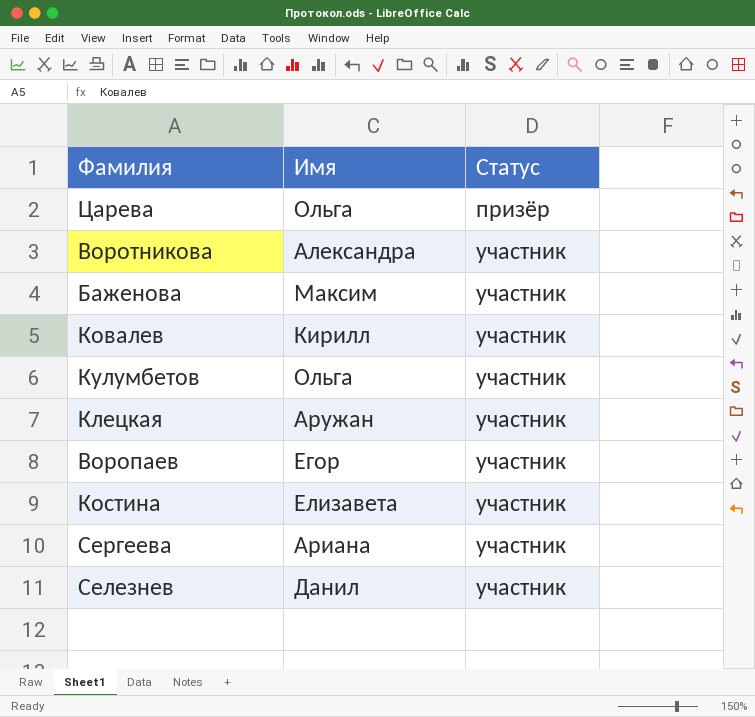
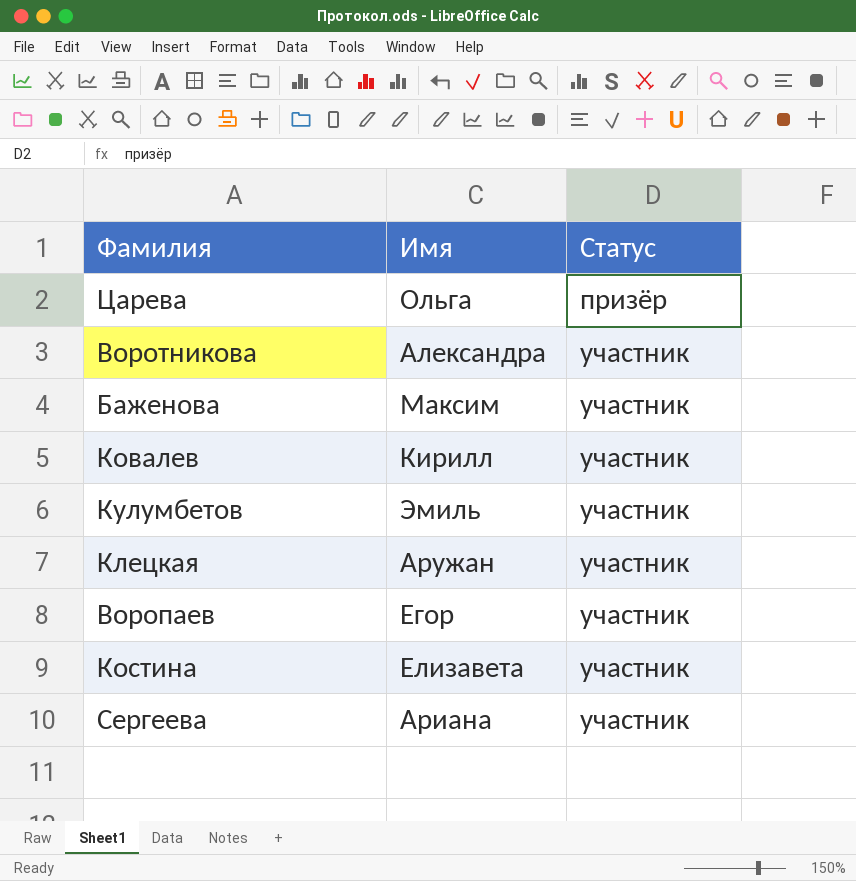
row Селезнев: Данил | участник -> none
Кулумбетов | Имя: Ольга -> Эмиль

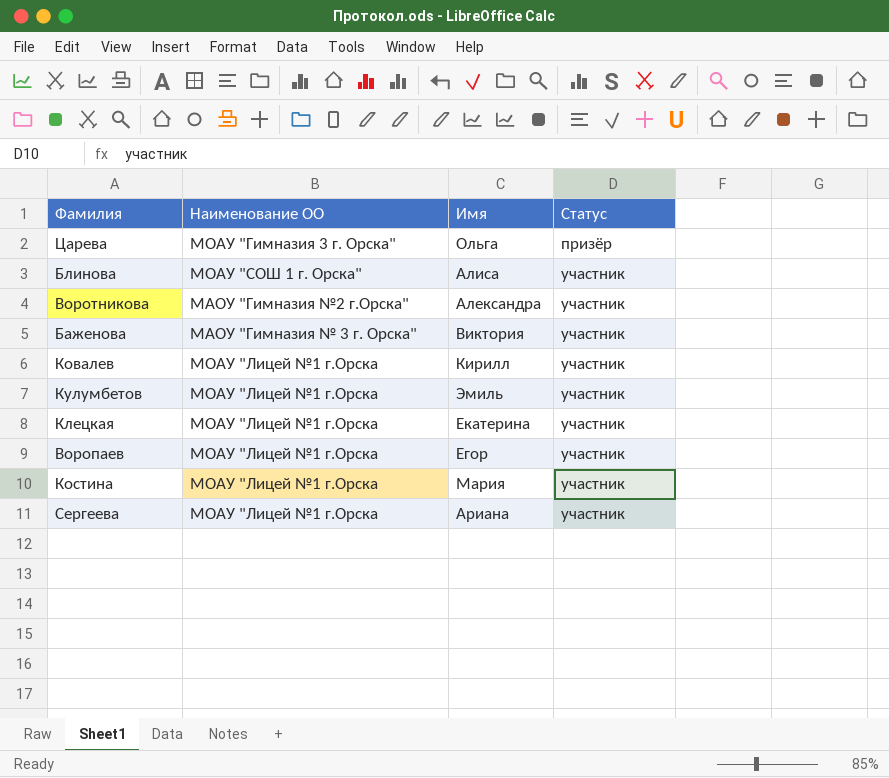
column Наименование ОО | position: none -> 2
row Блинова: none -> МОАУ "СОШ 1 г. Орска" | Алиса | участник
Баженова | Имя: Максим -> Виктория
Клецкая | Имя: Аружан -> Екатерина
Костина | Имя: Елизавета -> Мария

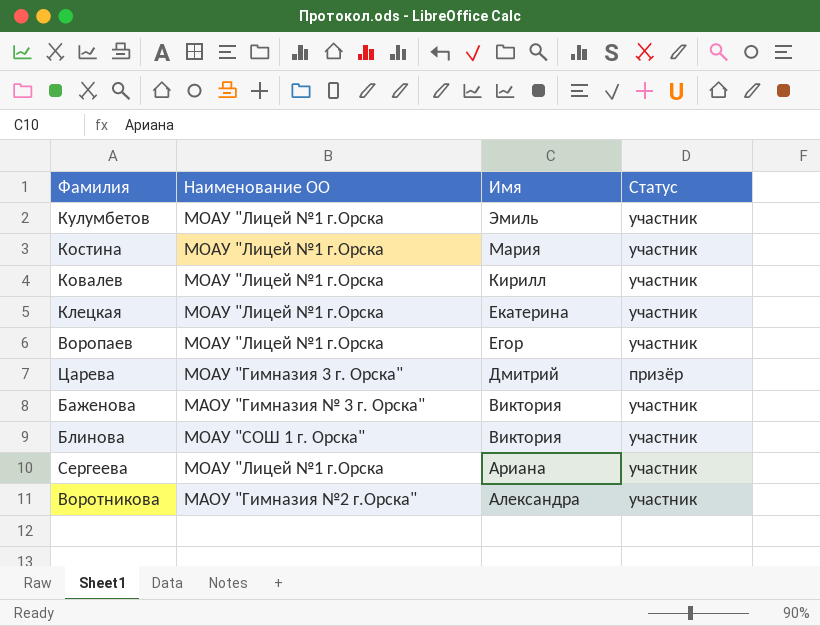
row order: Статус ascending -> Имя descending
Царева | Имя: Ольга -> Дмитрий
Блинова | Имя: Алиса -> Виктория

